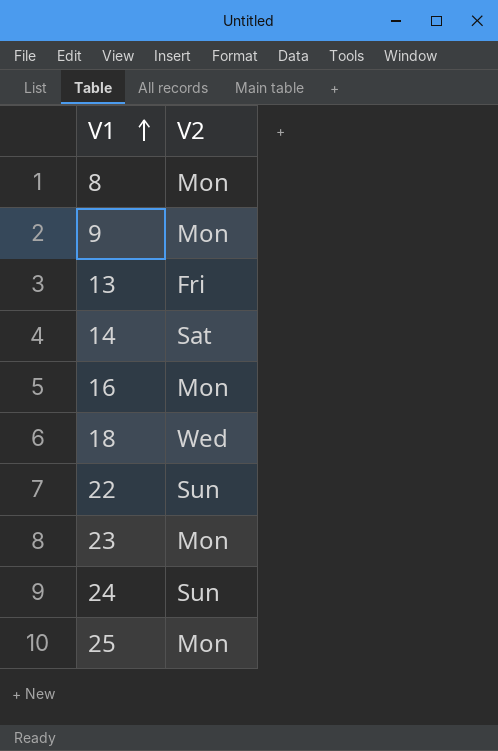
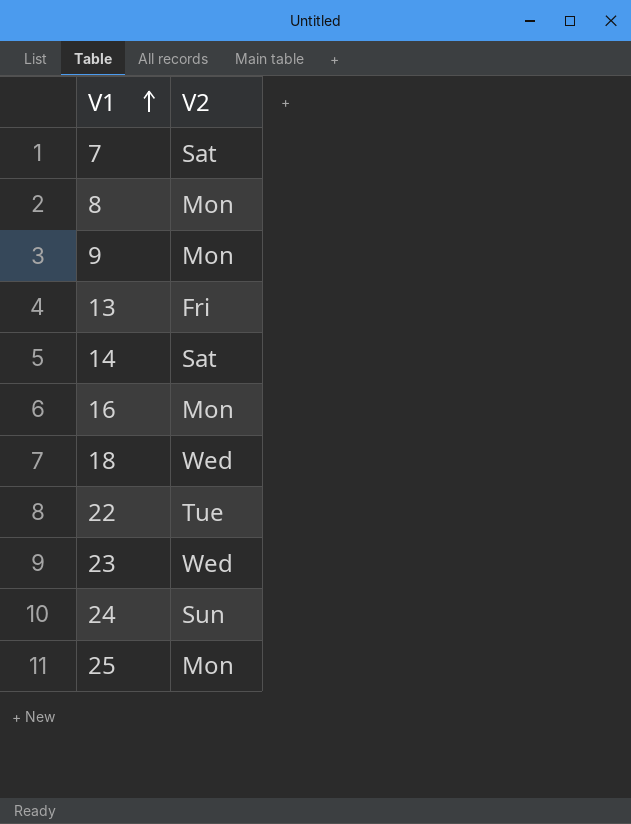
row 7: none -> Sat
22 | V2: Sun -> Tue
23 | V2: Mon -> Wed

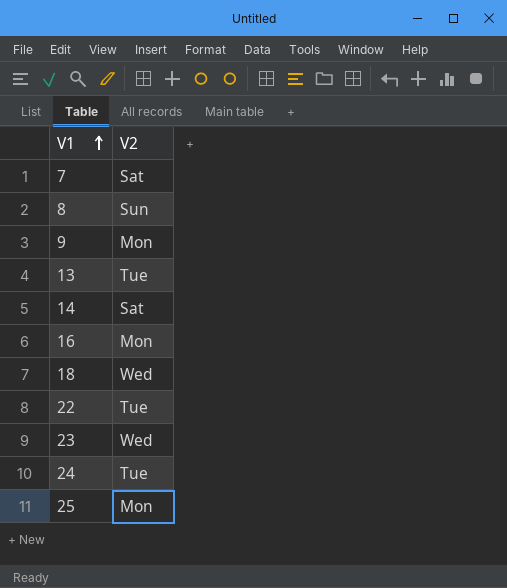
8 | V2: Mon -> Sun
13 | V2: Fri -> Tue
24 | V2: Sun -> Tue

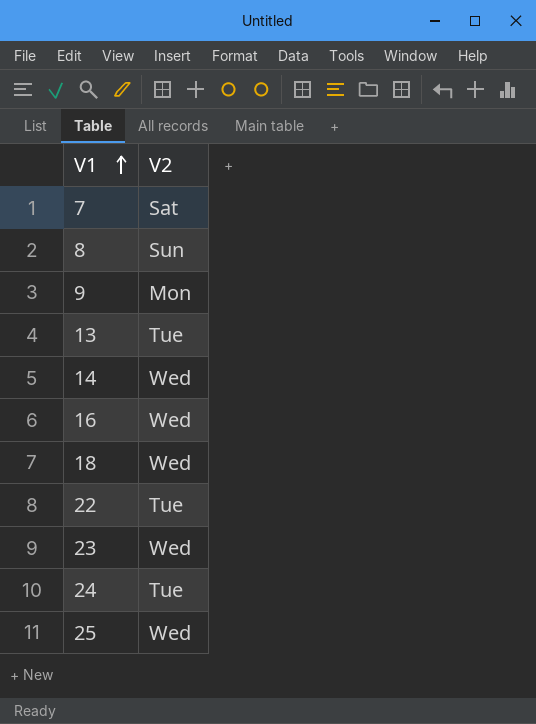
14 | V2: Sat -> Wed
16 | V2: Mon -> Wed
25 | V2: Mon -> Wed

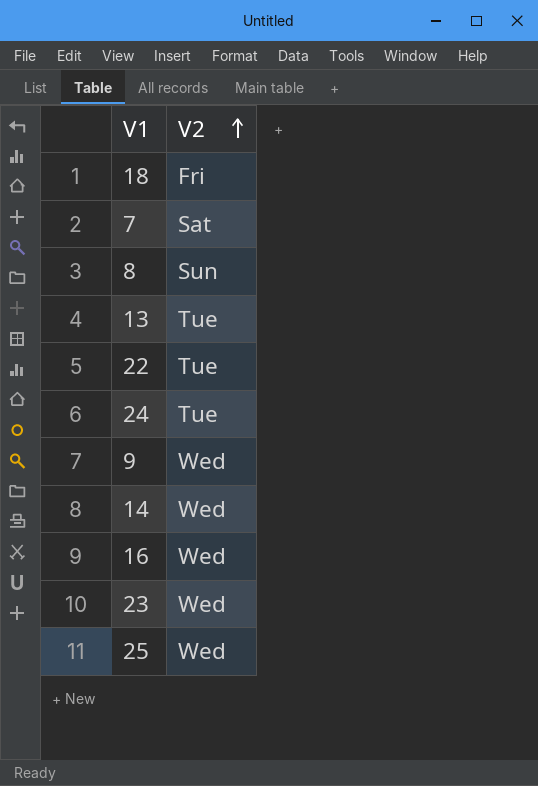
row order: V1 ascending -> V2 ascending
18 | V2: Wed -> Fri
9 | V2: Mon -> Wed

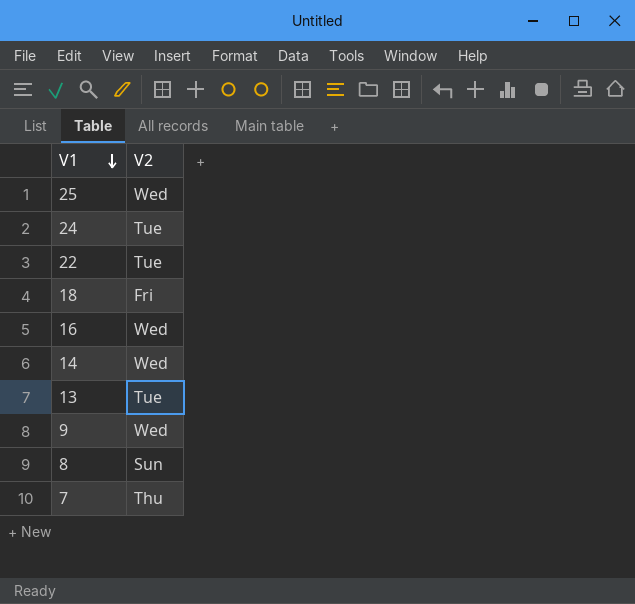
row order: V2 ascending -> V1 descending
row 23: Wed -> none
7 | V2: Sat -> Thu

